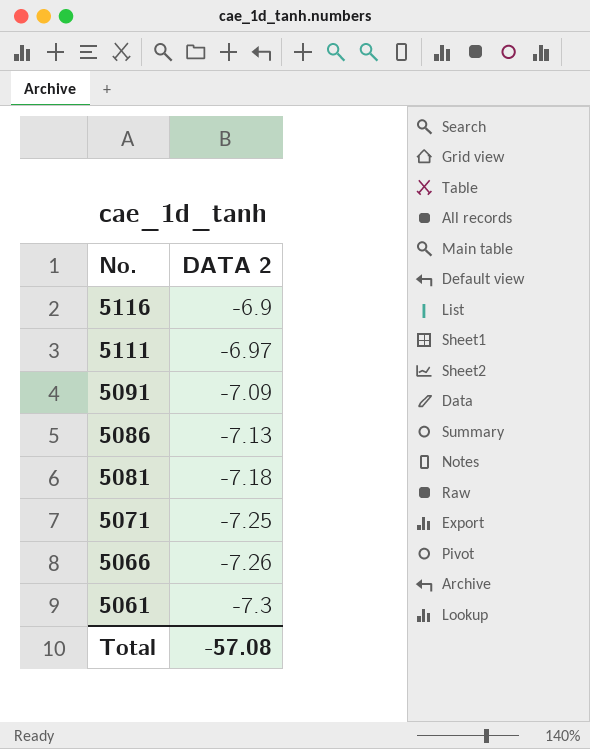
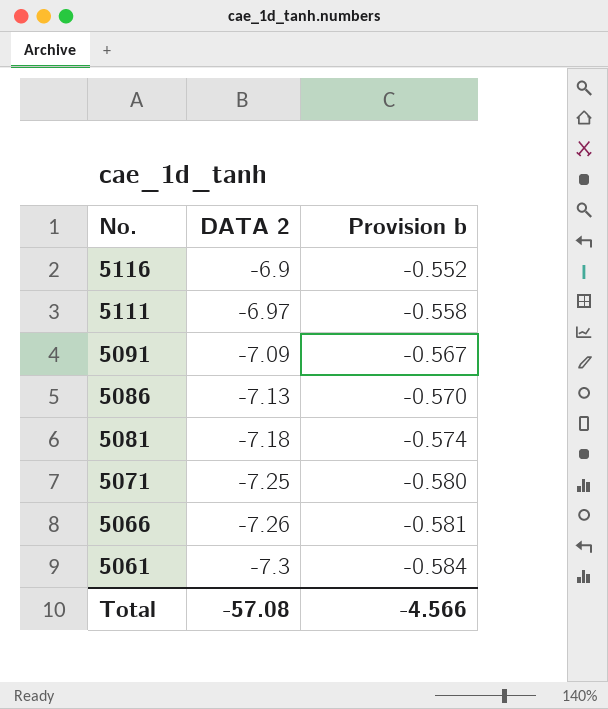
column Provision b | formula: none -> [DATA 2] * 0.08

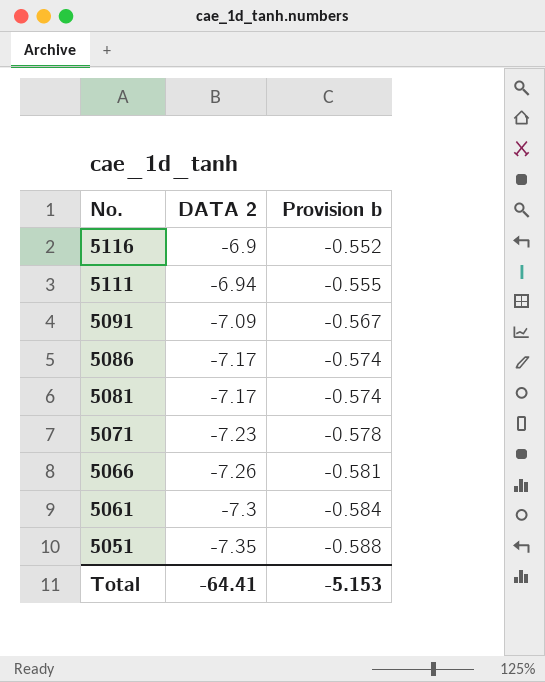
5111 | DATA 2: -6.97 -> -6.94
5111 | Provision b: -0.558 -> -0.555
5086 | DATA 2: -7.13 -> -7.17
5086 | Provision b: -0.570 -> -0.574
5081 | DATA 2: -7.18 -> -7.17
5071 | DATA 2: -7.25 -> -7.23
5071 | Provision b: -0.580 -> -0.578
row 5051: none -> -7.35 | -0.588
Total | DATA 2: -57.08 -> -64.41
Total | Provision b: -4.566 -> -5.153

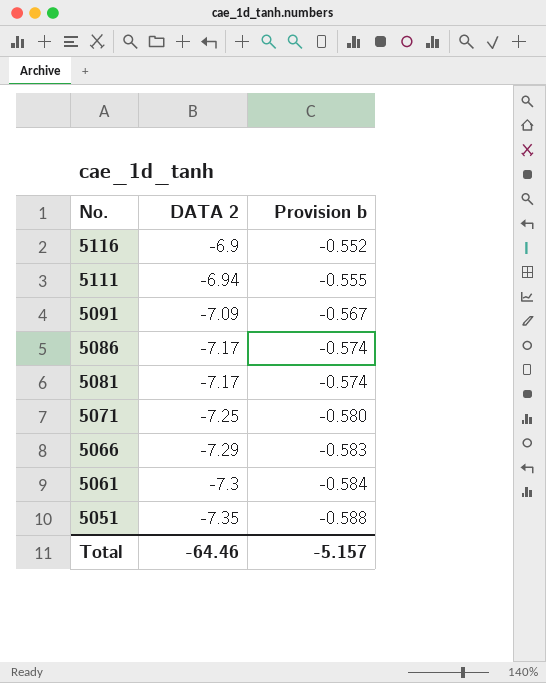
5071 | DATA 2: -7.23 -> -7.25
5071 | Provision b: -0.578 -> -0.580
5066 | DATA 2: -7.26 -> -7.29
5066 | Provision b: -0.581 -> -0.583
Total | DATA 2: -64.41 -> -64.46
Total | Provision b: -5.153 -> -5.157

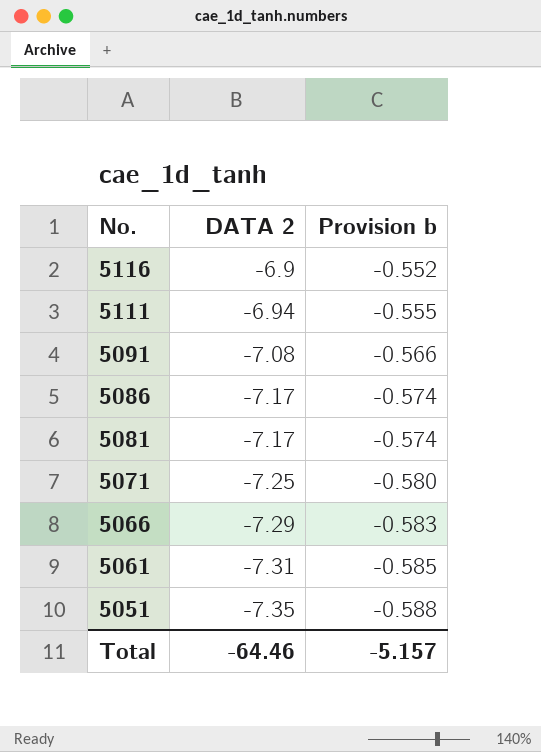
5091 | DATA 2: -7.09 -> -7.08
5091 | Provision b: -0.567 -> -0.566
5061 | DATA 2: -7.3 -> -7.31
5061 | Provision b: -0.584 -> -0.585

